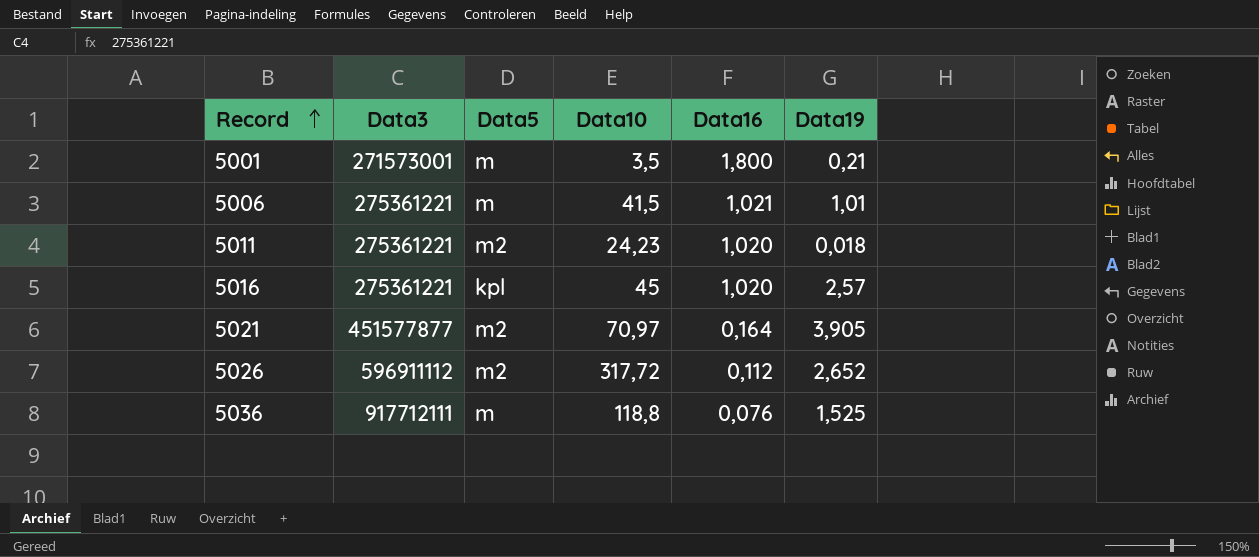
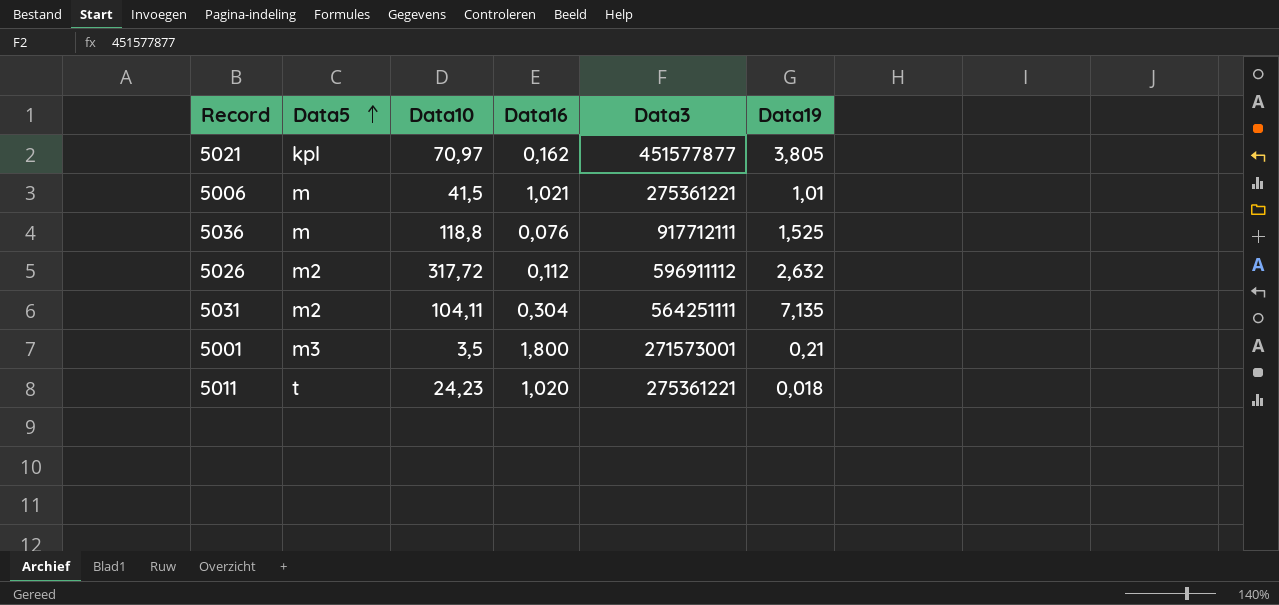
row order: Record ascending -> Data5 ascending
column Data3 | position: 2 -> 5
row 5016: 275361221 | kpl | 45 | 1,020 | 2,57 -> none
5021 | Data5: m2 -> kpl
5021 | Data16: 0,164 -> 0,162
5021 | Data19: 3,905 -> 3,805
5026 | Data19: 2,652 -> 2,632
row 5031: none -> m2 | 104,11 | 0,304 | 564251111 | 7,135
5001 | Data5: m -> m3
5011 | Data5: m2 -> t

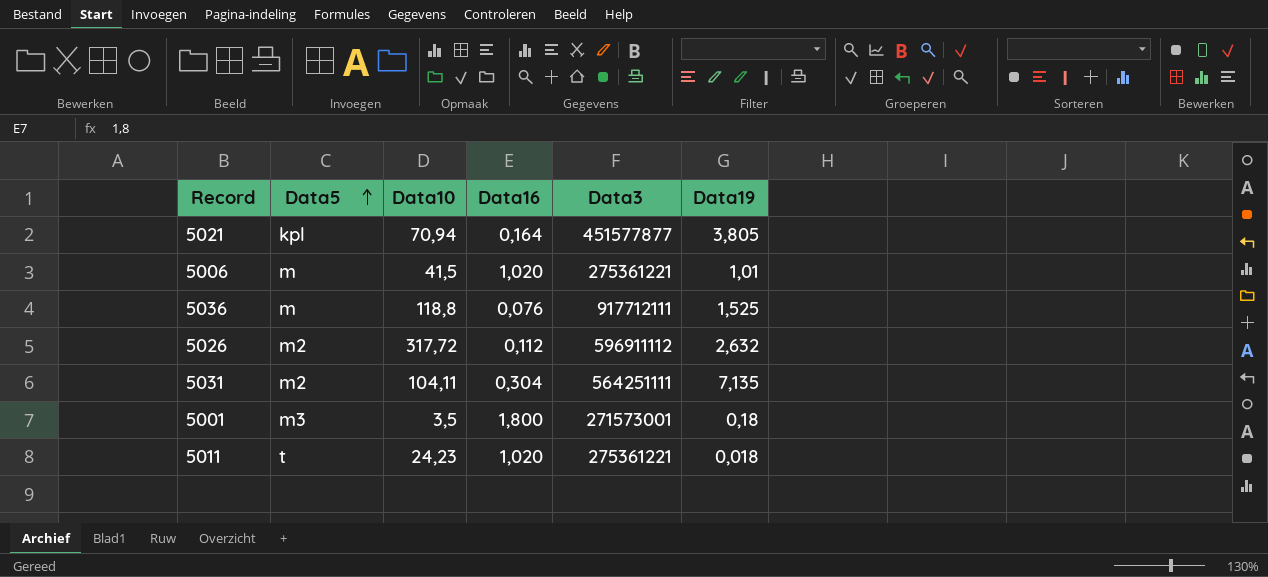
5021 | Data10: 70,97 -> 70,94
5021 | Data16: 0,162 -> 0,164
5006 | Data16: 1,021 -> 1,020
5001 | Data19: 0,21 -> 0,18

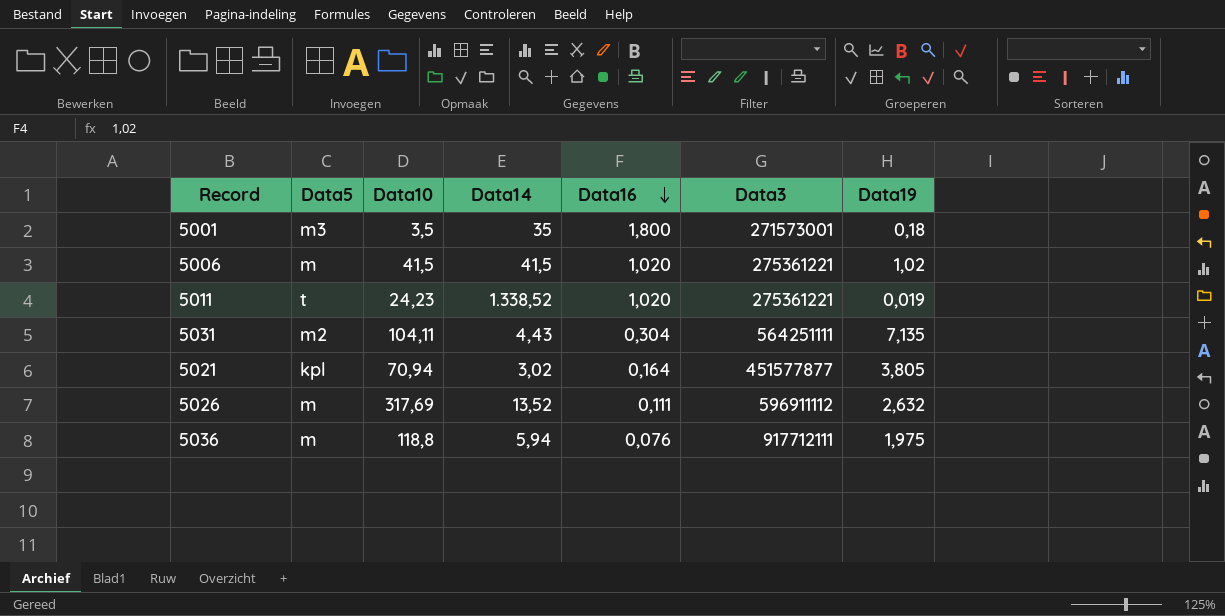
row order: Data5 ascending -> Data16 descending
column Data14 | position: none -> 4
5006 | Data19: 1,01 -> 1,02
5011 | Data19: 0,018 -> 0,019
5026 | Data5: m2 -> m
5026 | Data10: 317,72 -> 317,69
5026 | Data16: 0,112 -> 0,111
5036 | Data19: 1,525 -> 1,975

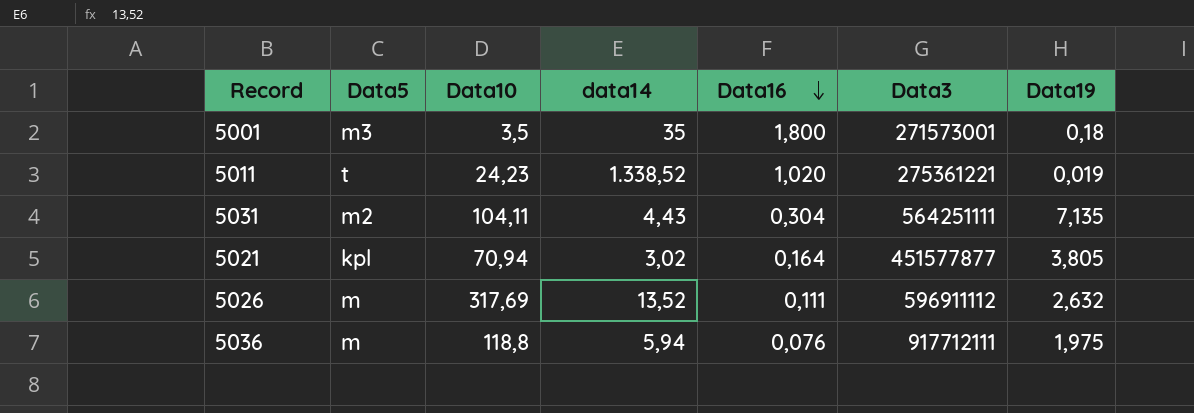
column name: Data14 -> data14
row 5006: m | 41,5 | 41,5 | 1,020 | 275361221 | 1,02 -> none

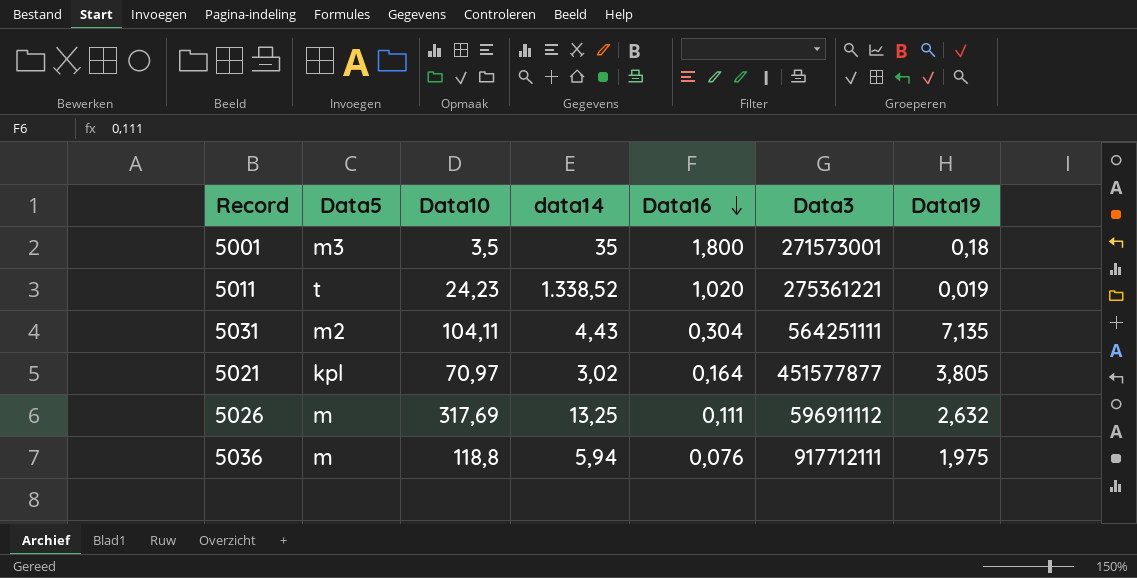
5021 | Data10: 70,94 -> 70,97
5026 | data14: 13,52 -> 13,25

